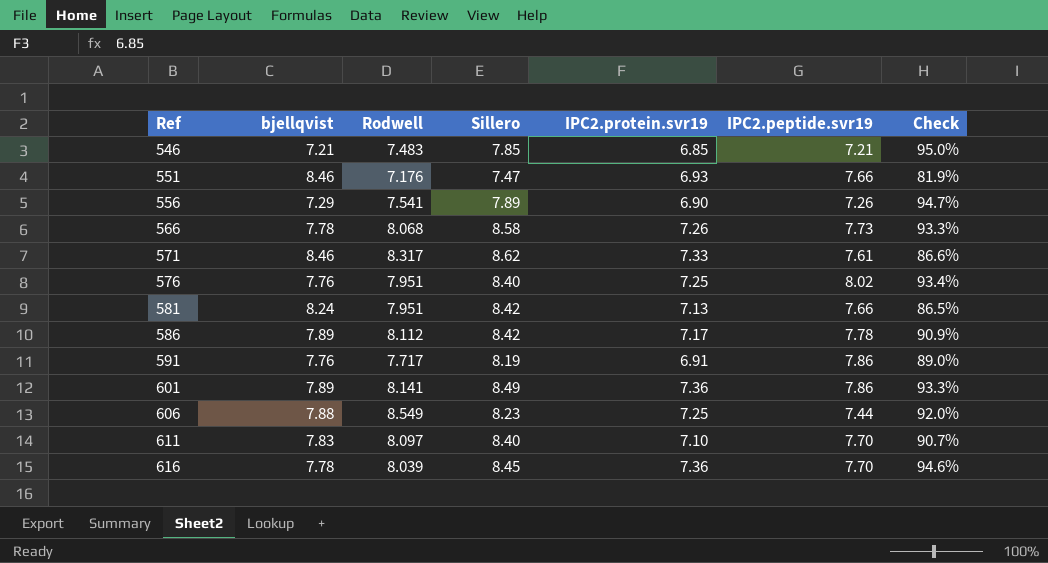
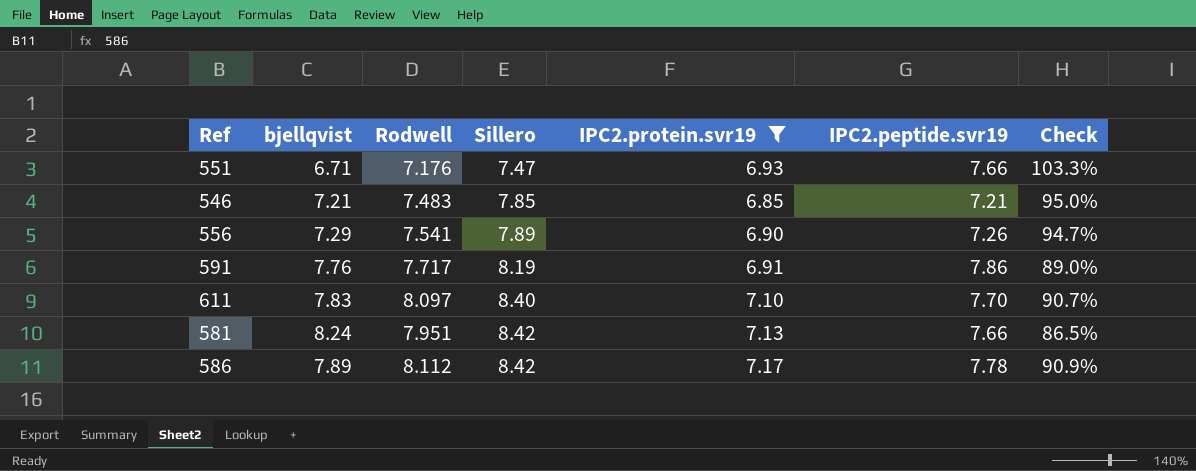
filter: none -> IPC2.protein.svr19 <= 7.17
row order: Ref ascending -> Sillero ascending
551 | bjellqvist: 8.46 -> 6.71
551 | Check: 81.9% -> 103.3%

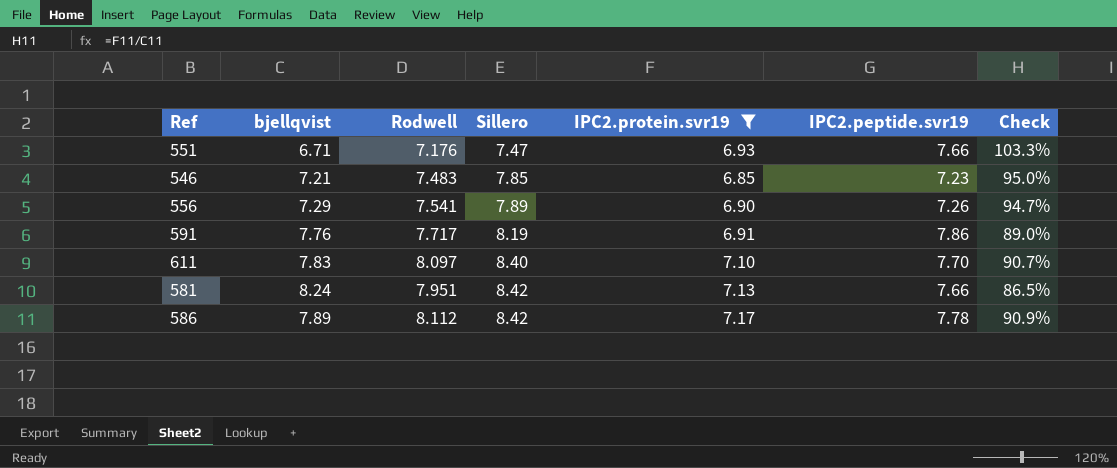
546 | IPC2.peptide.svr19: 7.21 -> 7.23

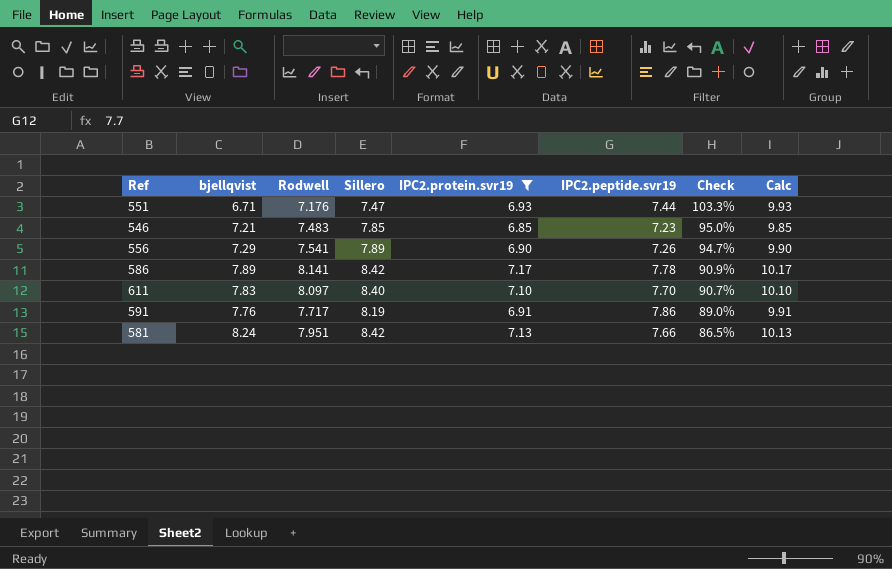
row order: Sillero ascending -> Check descending
column Calc | formula: none -> [IPC2.protein.svr19] + 3
551 | IPC2.peptide.svr19: 7.66 -> 7.44
586 | Rodwell: 8.112 -> 8.141

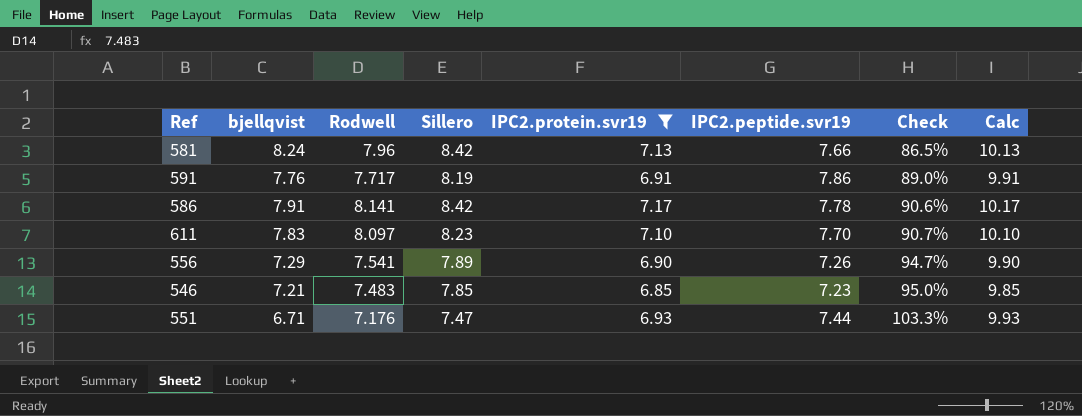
row order: Check descending -> Check ascending
581 | Rodwell: 7.951 -> 7.96
586 | bjellqvist: 7.89 -> 7.91
586 | Check: 90.9% -> 90.6%
611 | Sillero: 8.40 -> 8.23

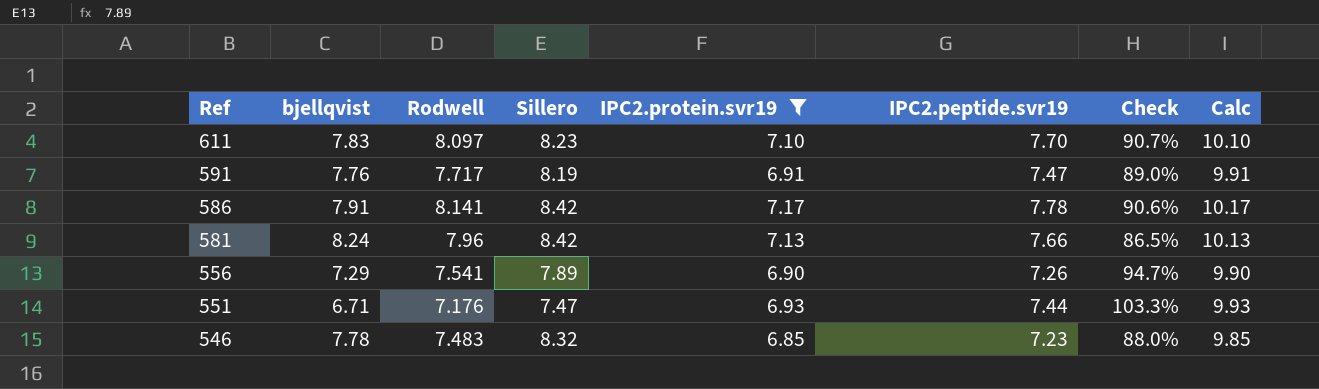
row order: Check ascending -> Ref descending
591 | IPC2.peptide.svr19: 7.86 -> 7.47
546 | bjellqvist: 7.21 -> 7.78
546 | Sillero: 7.85 -> 8.32
546 | Check: 95.0% -> 88.0%

